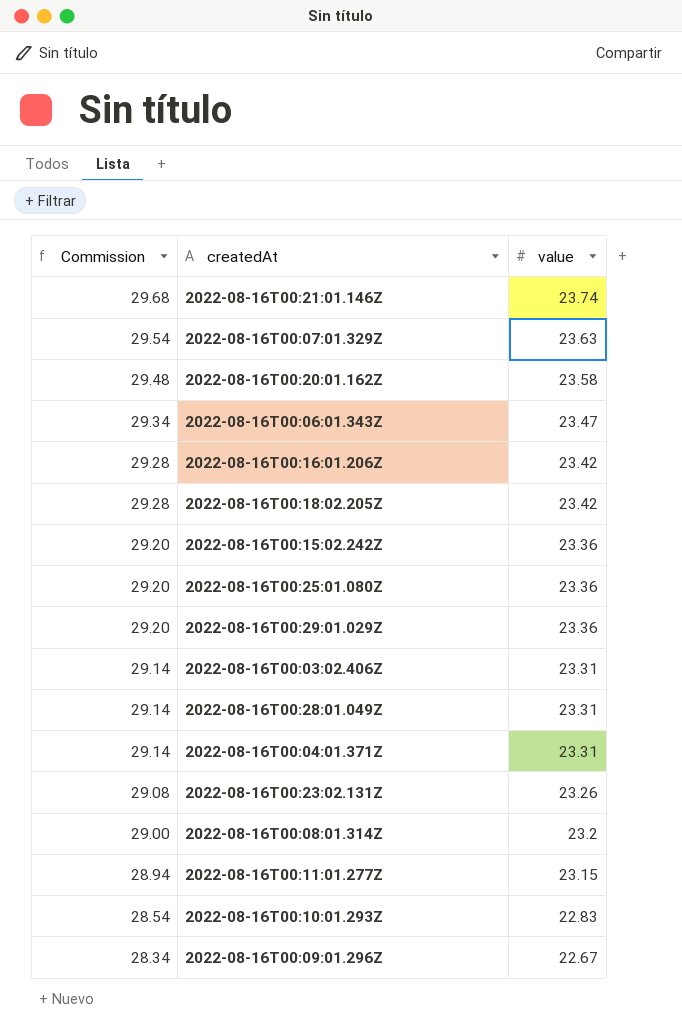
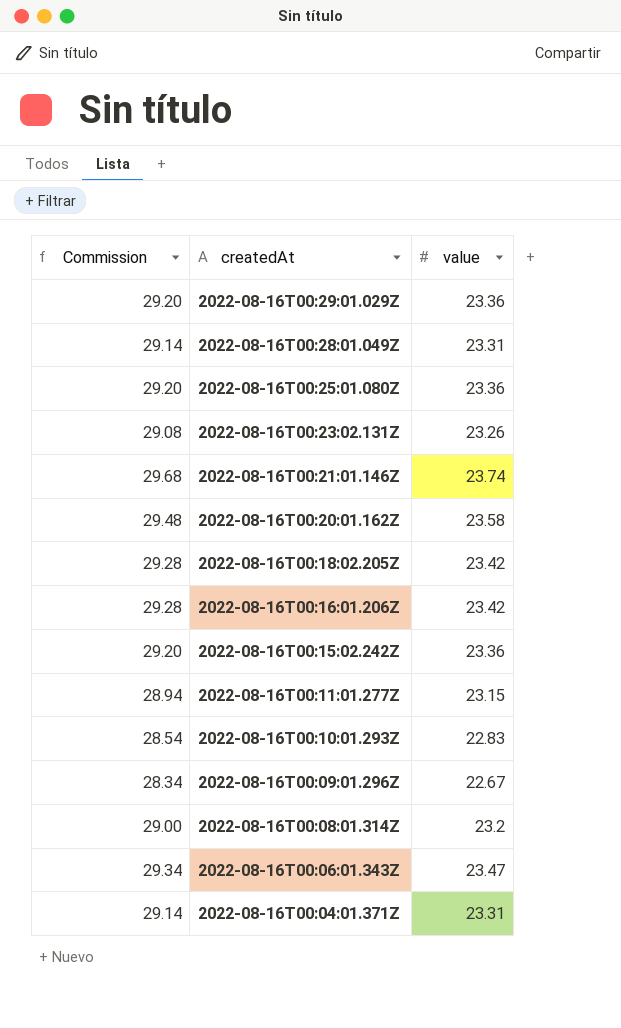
row order: Commission descending -> createdAt descending
row 2022-08-16T00:07:01.329Z: 29.54 | 23.63 -> none
row 2022-08-16T00:03:02.406Z: 29.14 | 23.31 -> none

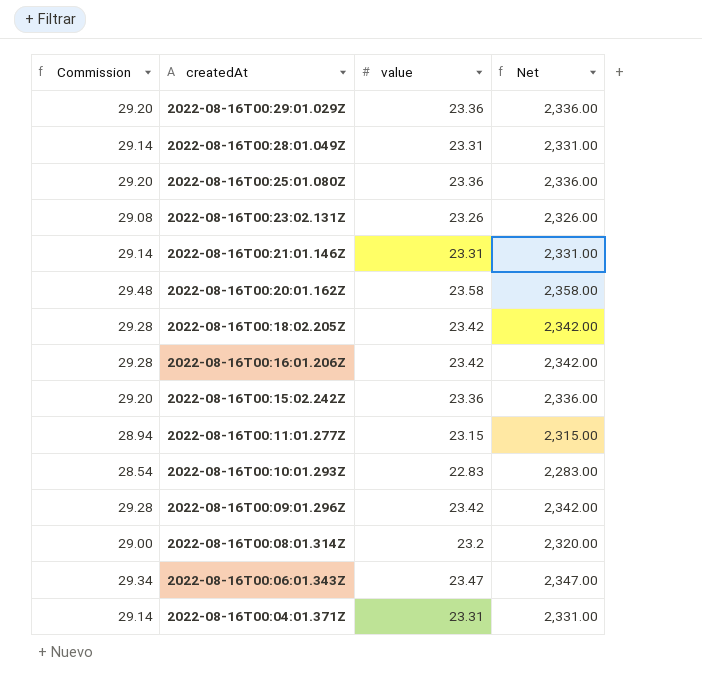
column Net | formula: none -> [value] * 100
2022-08-16T00:21:01.146Z | Commission: 29.68 -> 29.14
2022-08-16T00:21:01.146Z | value: 23.74 -> 23.31
2022-08-16T00:09:01.296Z | Commission: 28.34 -> 29.28
2022-08-16T00:09:01.296Z | value: 22.67 -> 23.42

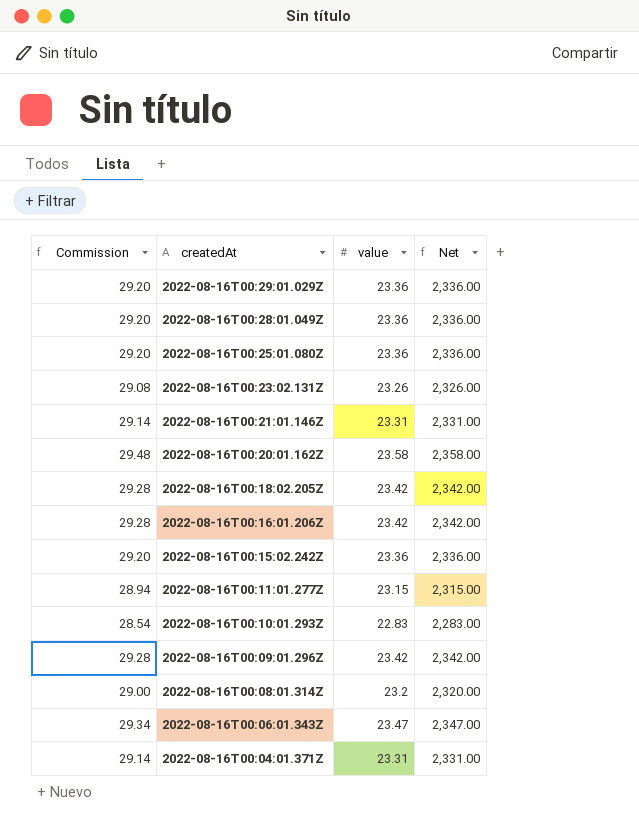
2022-08-16T00:28:01.049Z | Commission: 29.14 -> 29.20
2022-08-16T00:28:01.049Z | value: 23.31 -> 23.36
2022-08-16T00:28:01.049Z | Net: 2,331.00 -> 2,336.00

